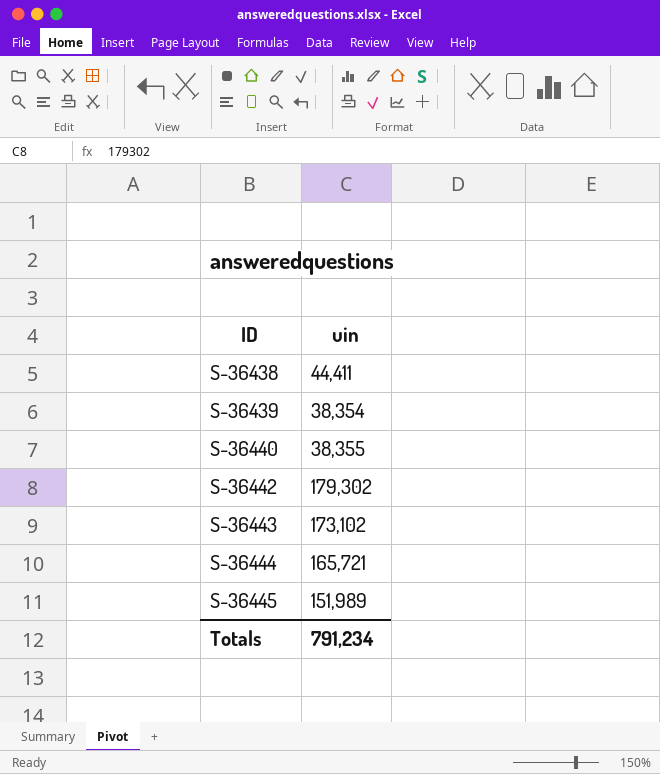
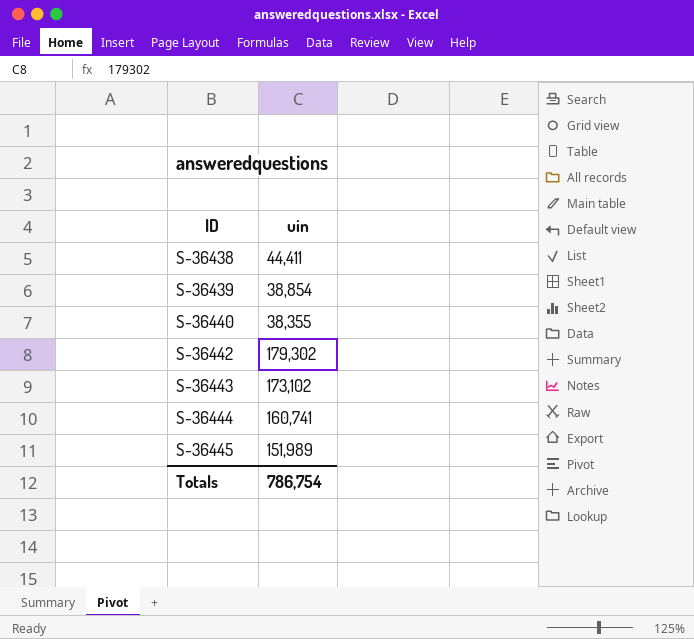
S-36439 | uin: 38,354 -> 38,854
S-36444 | uin: 165,721 -> 160,741
Totals | uin: 791,234 -> 786,754

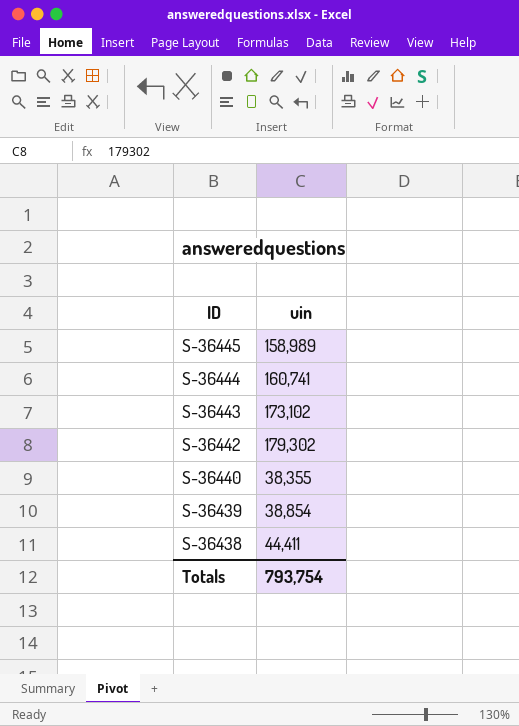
row order: ID ascending -> ID descending
S-36445 | uin: 151,989 -> 158,989
Totals | uin: 786,754 -> 793,754

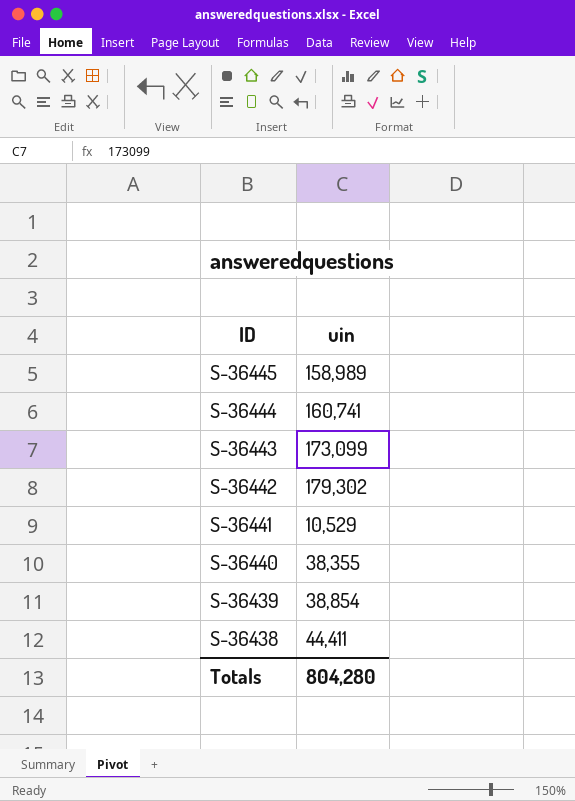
S-36443 | uin: 173,102 -> 173,099
row S-36441: none -> 10,529
Totals | uin: 793,754 -> 804,280

